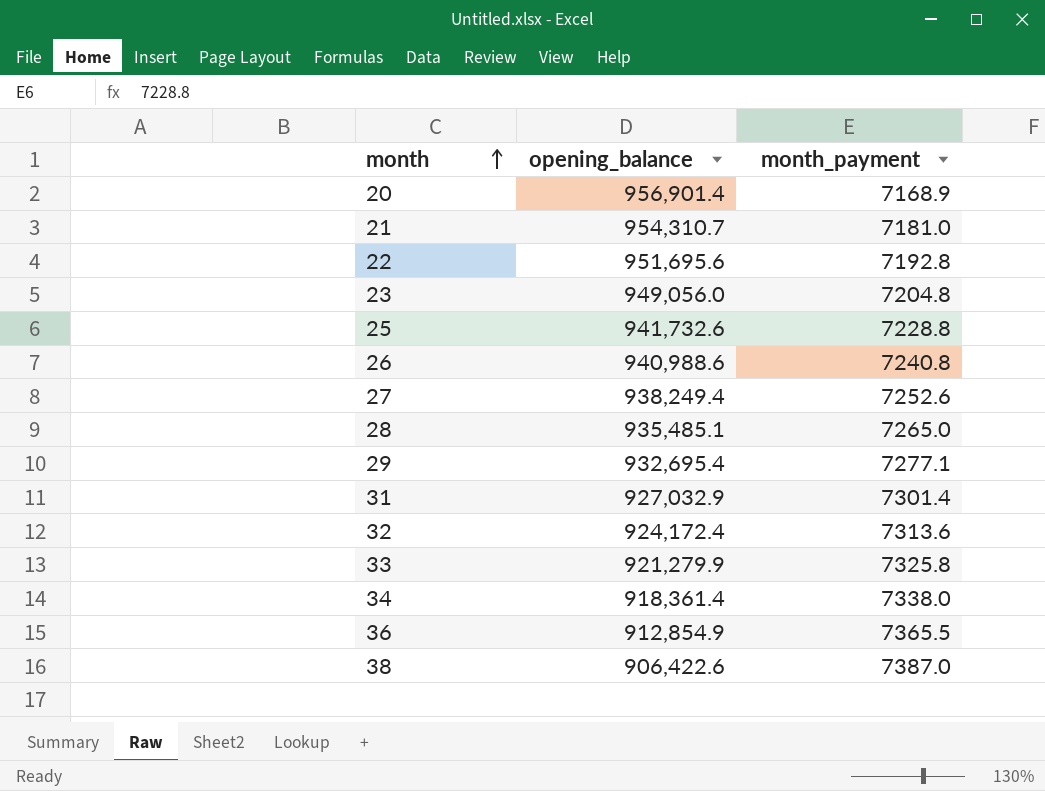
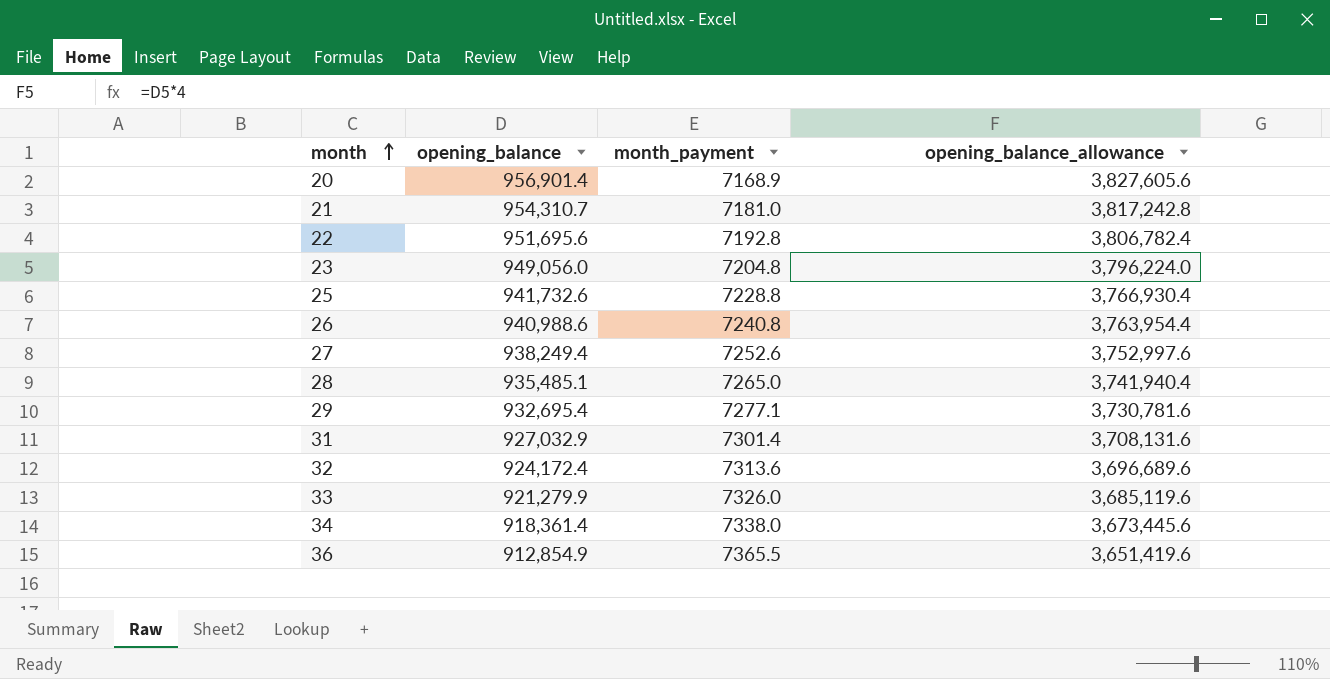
column opening_balance_allowance | formula: none -> [opening_balance] * 4
row 38: 906,422.6 | 7387.0 -> none
33 | month_payment: 7325.8 -> 7326.0

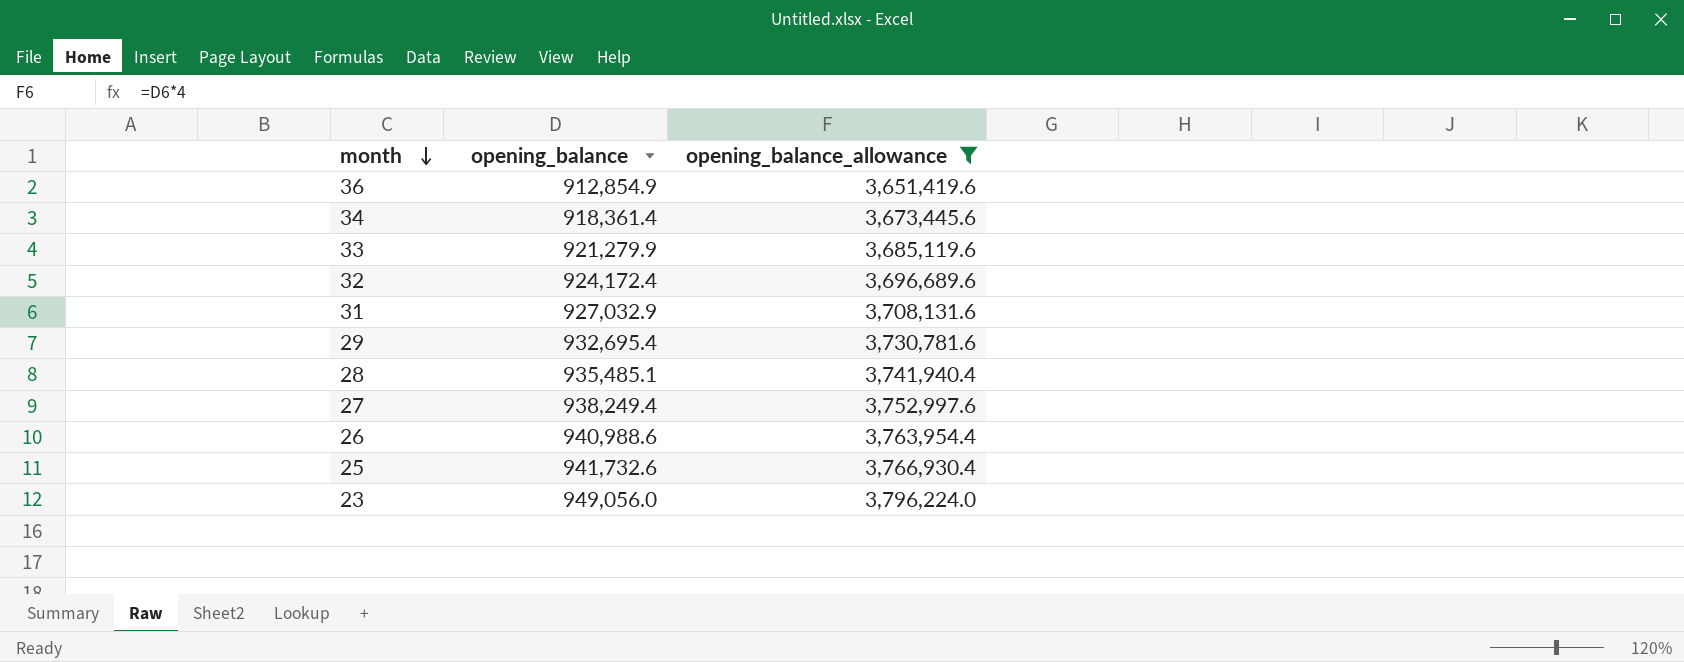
filter: none -> opening_balance_allowance <= 3,796,224.0
row order: month ascending -> month descending
column month_payment | position: 3 -> none

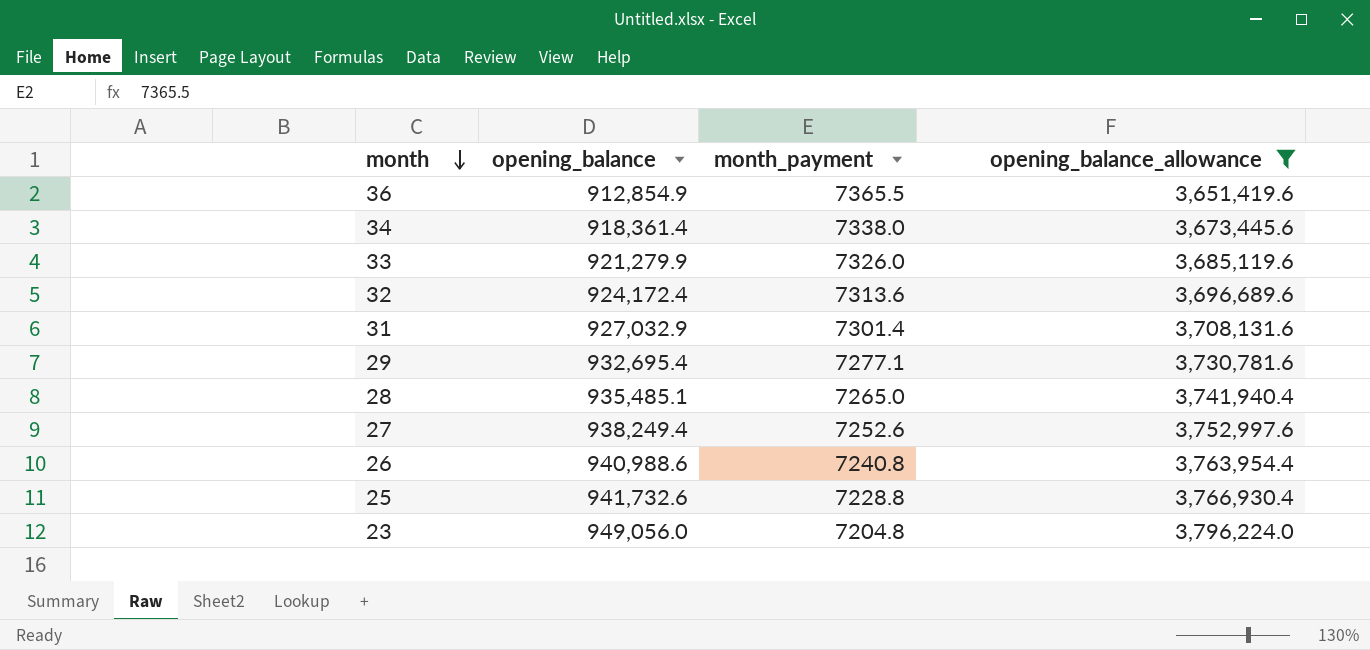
column month_payment | position: none -> 3

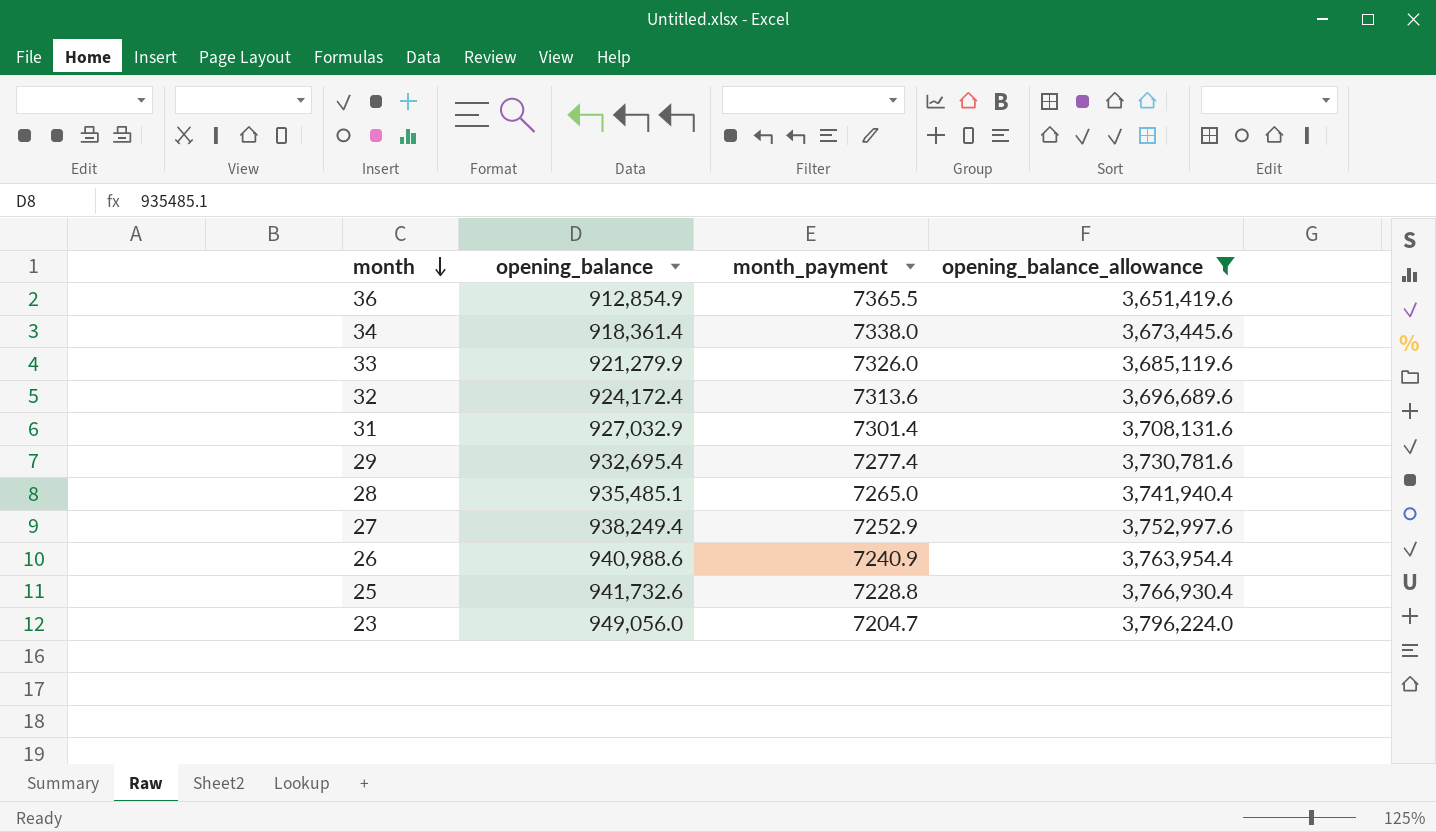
29 | month_payment: 7277.1 -> 7277.4
27 | month_payment: 7252.6 -> 7252.9
26 | month_payment: 7240.8 -> 7240.9
23 | month_payment: 7204.8 -> 7204.7

